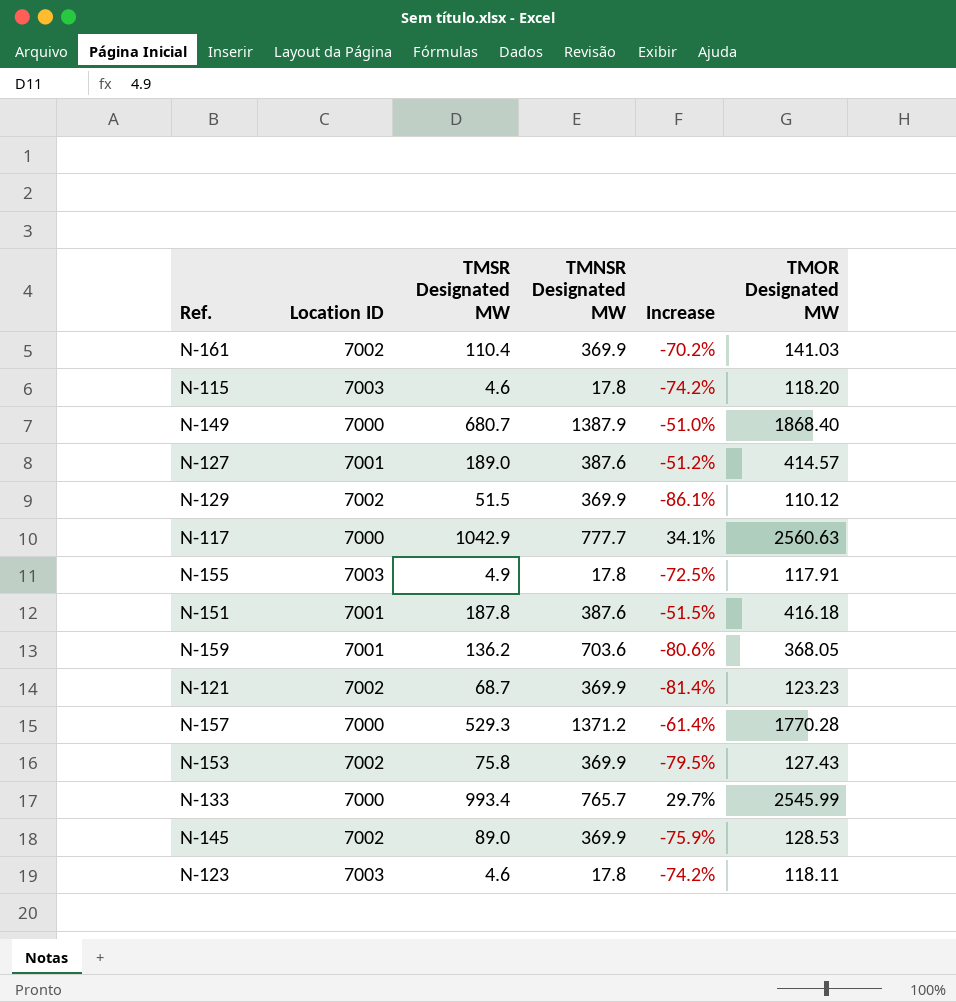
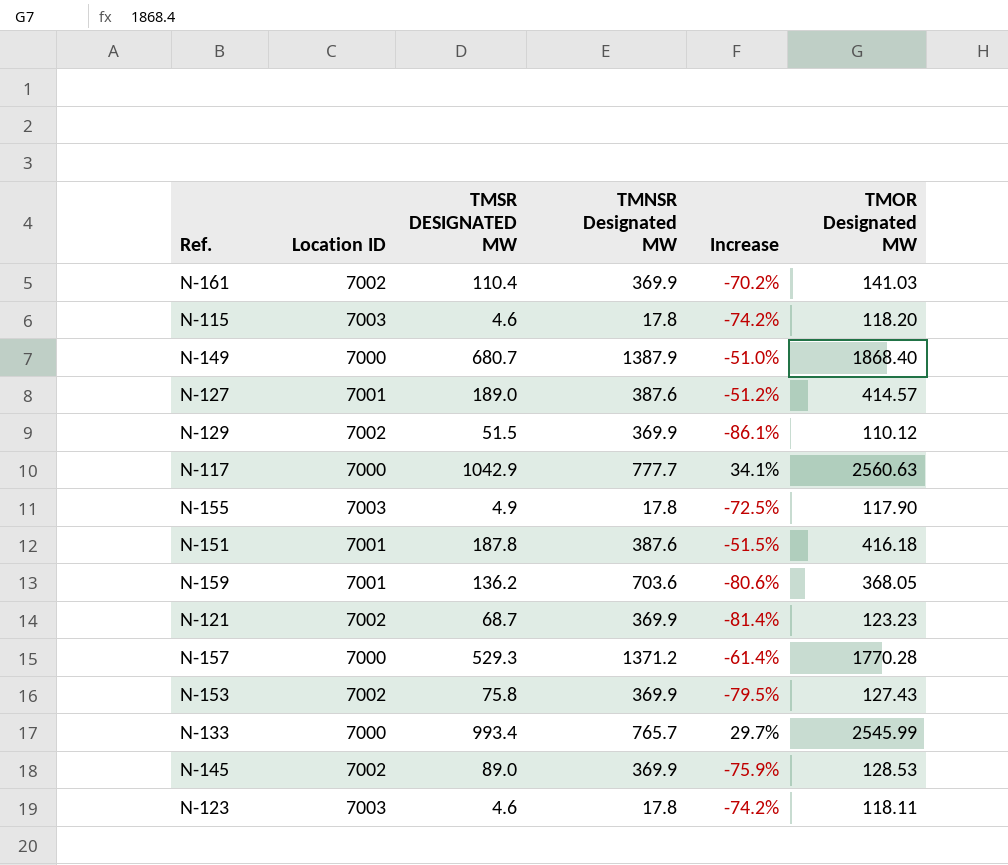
column name: TMSR Designated MW -> TMSR DESIGNATED MW
N-155 | TMOR Designated MW: 117.91 -> 117.90

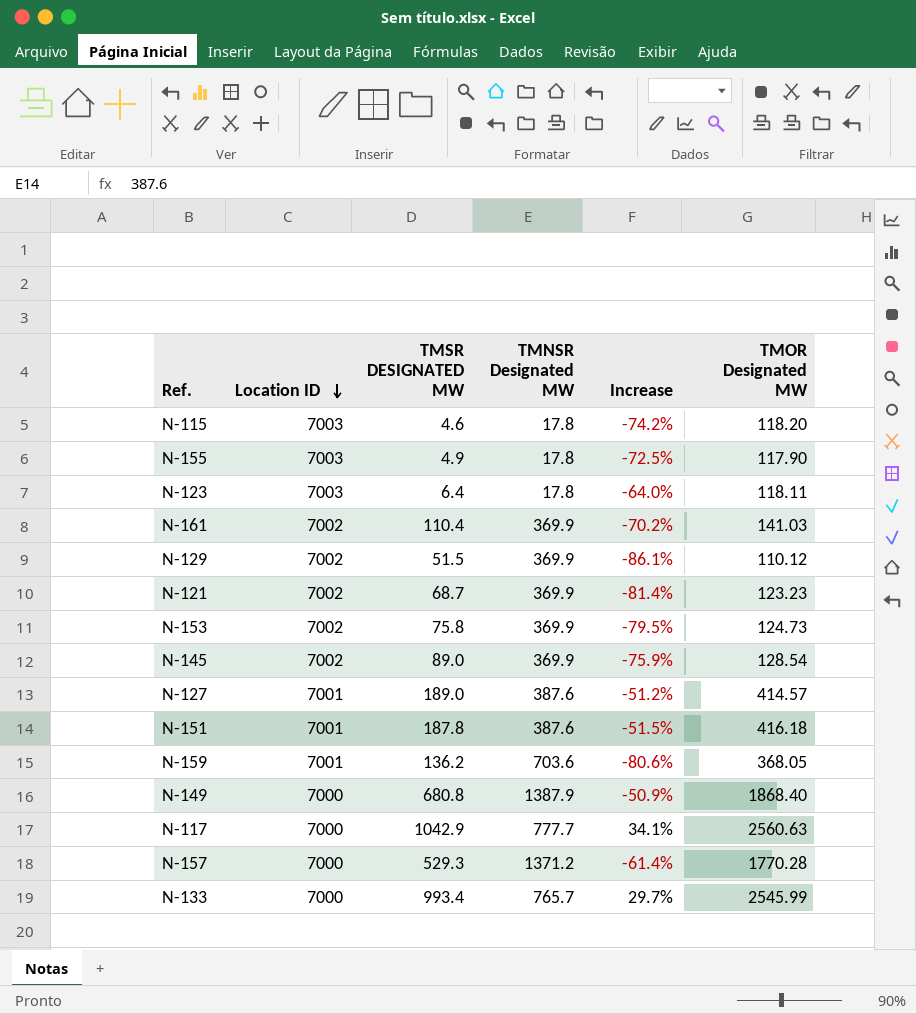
row order: none -> Location ID descending
N-123 | TMSR DESIGNATED MW: 4.6 -> 6.4
N-123 | Increase: -74.2% -> -64.0%
N-153 | TMOR Designated MW: 127.43 -> 124.73
N-145 | TMOR Designated MW: 128.53 -> 128.54
N-149 | TMSR DESIGNATED MW: 680.7 -> 680.8
N-149 | Increase: -51.0% -> -50.9%

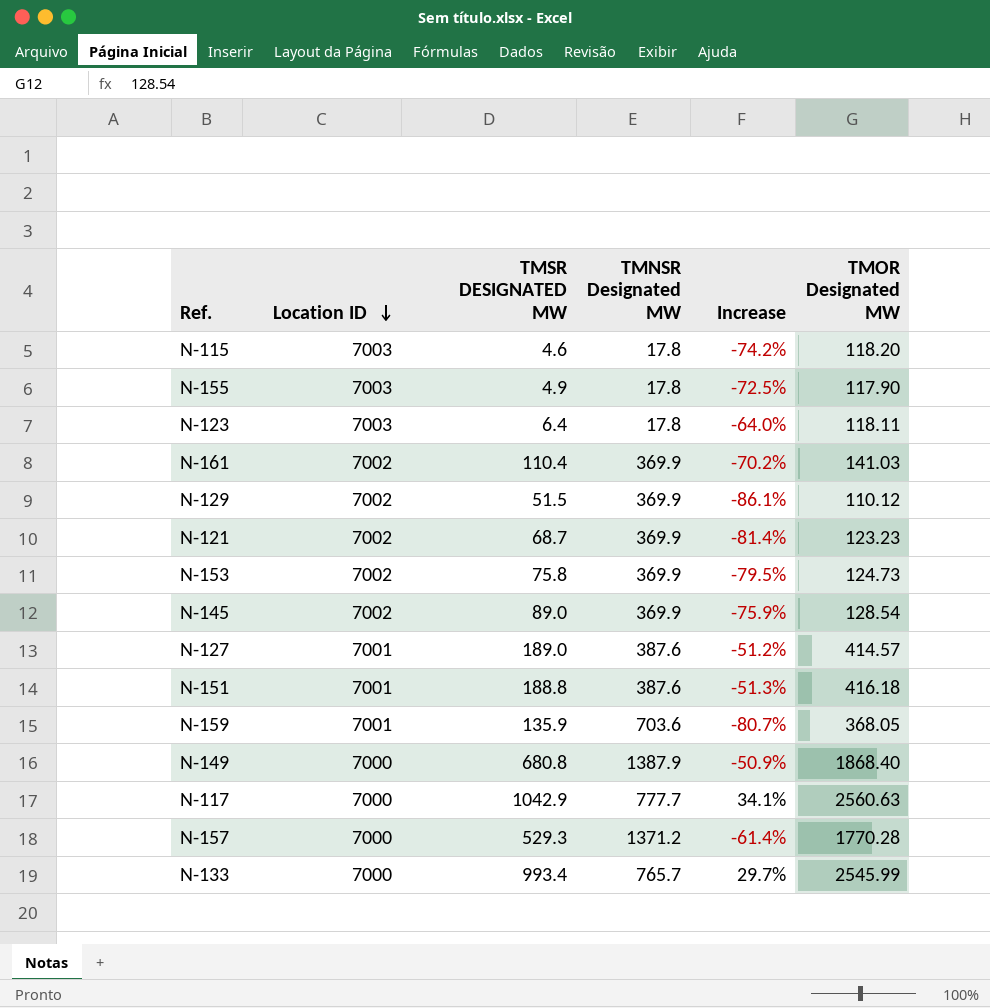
N-151 | TMSR DESIGNATED MW: 187.8 -> 188.8
N-151 | Increase: -51.5% -> -51.3%
N-159 | TMSR DESIGNATED MW: 136.2 -> 135.9
N-159 | Increase: -80.6% -> -80.7%

